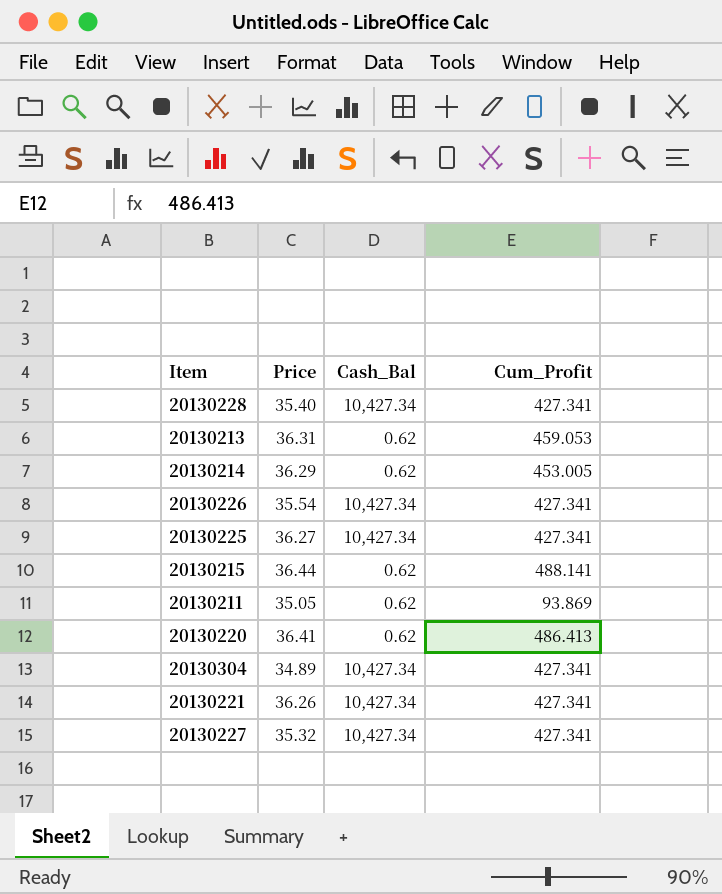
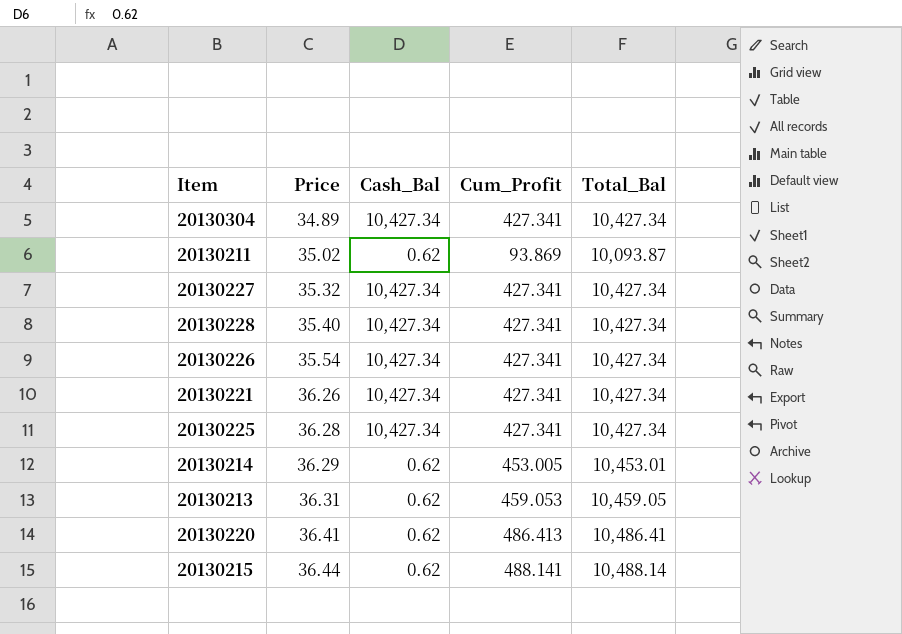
row order: none -> Price ascending
column Total_Bal | position: none -> 5
20130211 | Price: 35.05 -> 35.02
20130225 | Price: 36.27 -> 36.28

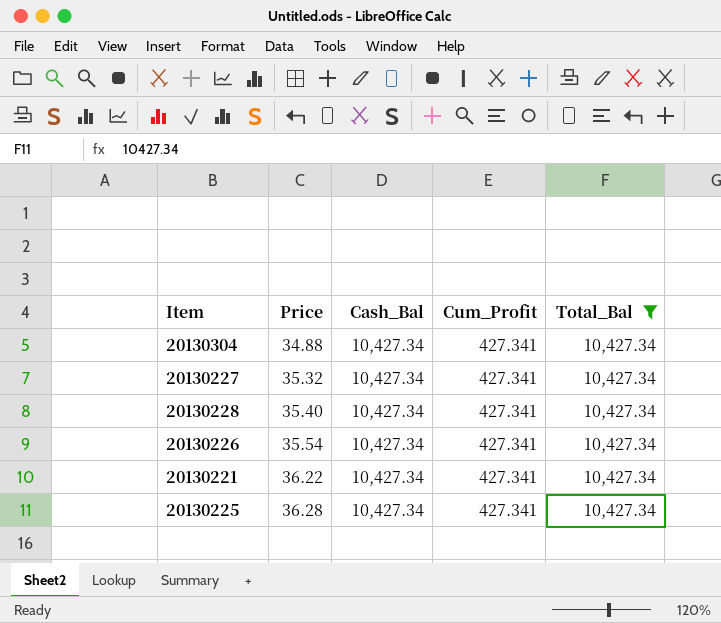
filter: none -> Total_Bal = 10,427.34
20130304 | Price: 34.89 -> 34.88
20130221 | Price: 36.26 -> 36.22

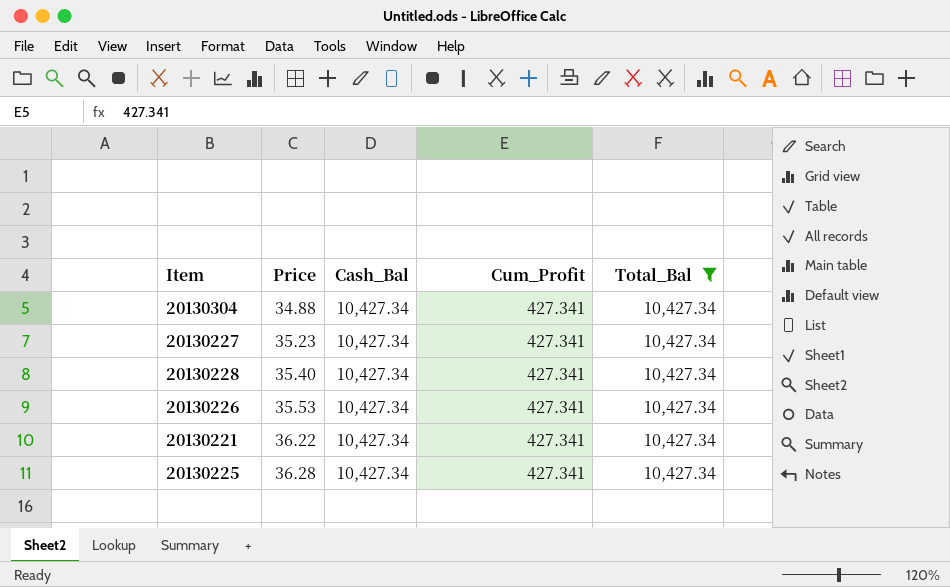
20130227 | Price: 35.32 -> 35.23
20130226 | Price: 35.54 -> 35.53

